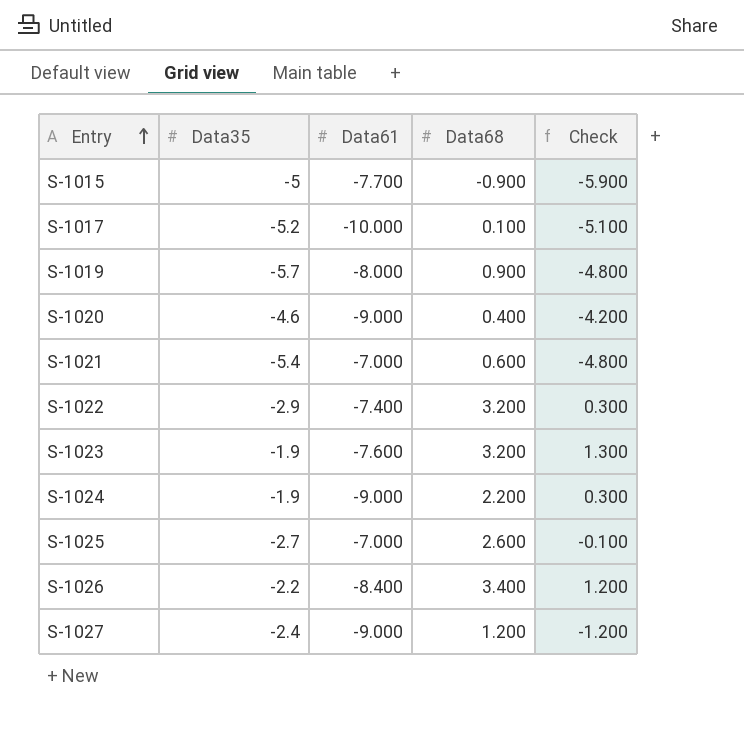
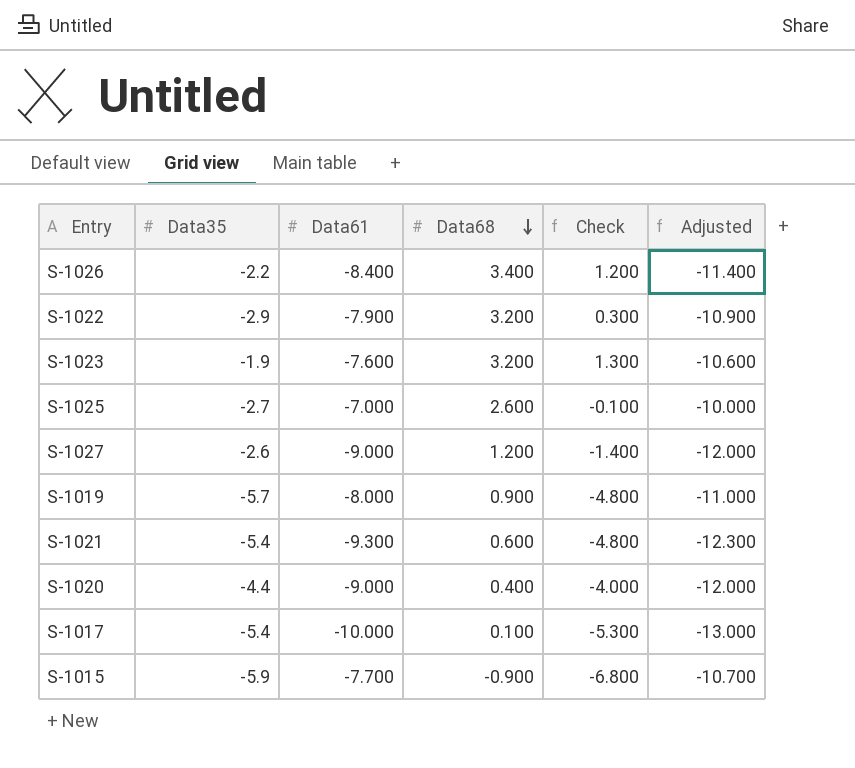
row order: Entry ascending -> Data68 descending
column Adjusted | formula: none -> [Data61] - 3
row S-1024: -1.9 | -9.000 | 2.200 | 0.300 -> none
S-1022 | Data61: -7.400 -> -7.900
S-1027 | Data35: -2.4 -> -2.6
S-1027 | Check: -1.200 -> -1.400
S-1021 | Data61: -7.000 -> -9.300
S-1020 | Data35: -4.6 -> -4.4
S-1020 | Check: -4.200 -> -4.000
S-1017 | Data35: -5.2 -> -5.4
S-1017 | Check: -5.100 -> -5.300
S-1015 | Data35: -5 -> -5.9
S-1015 | Check: -5.900 -> -6.800

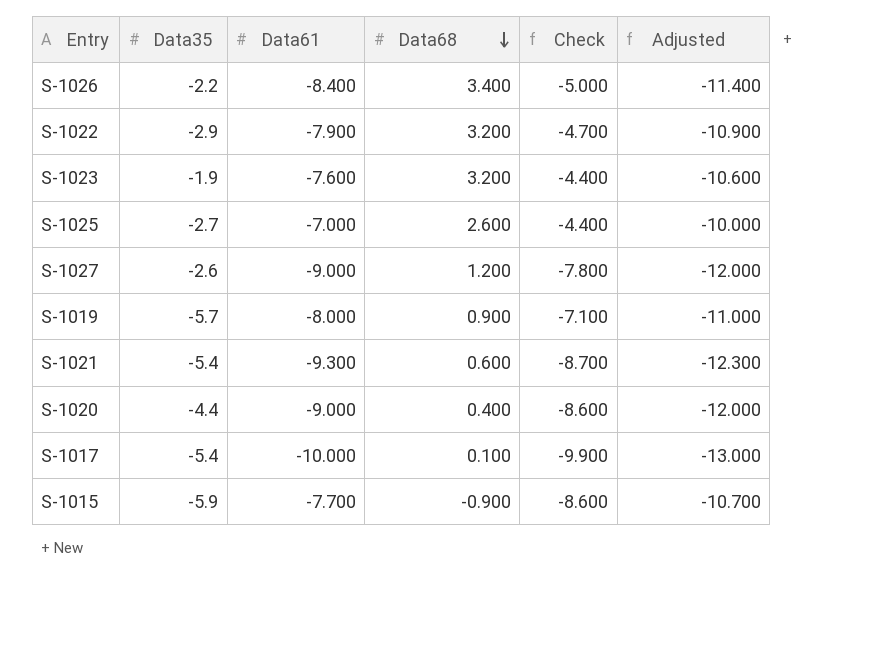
column Check | formula: [Data35] + [Data68] -> [Data61] + [Data68]

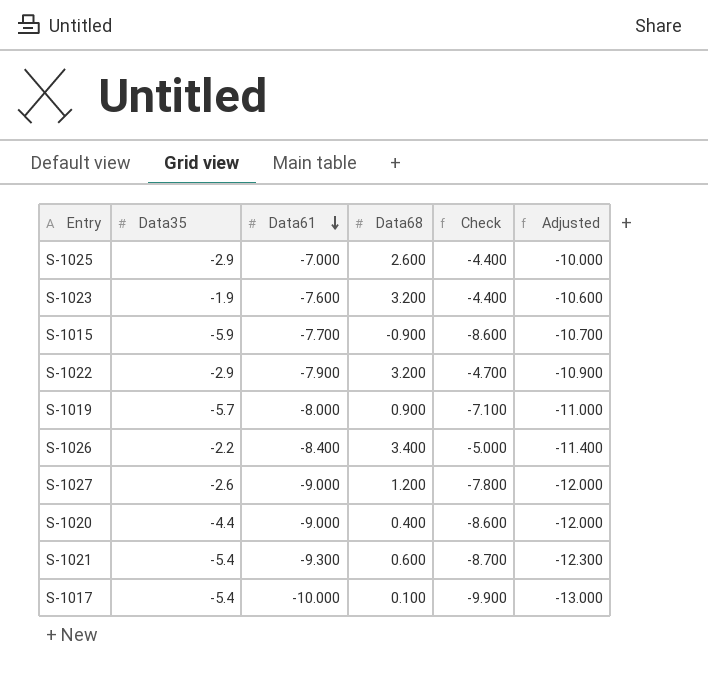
row order: Data68 descending -> Data61 descending
S-1025 | Data35: -2.7 -> -2.9

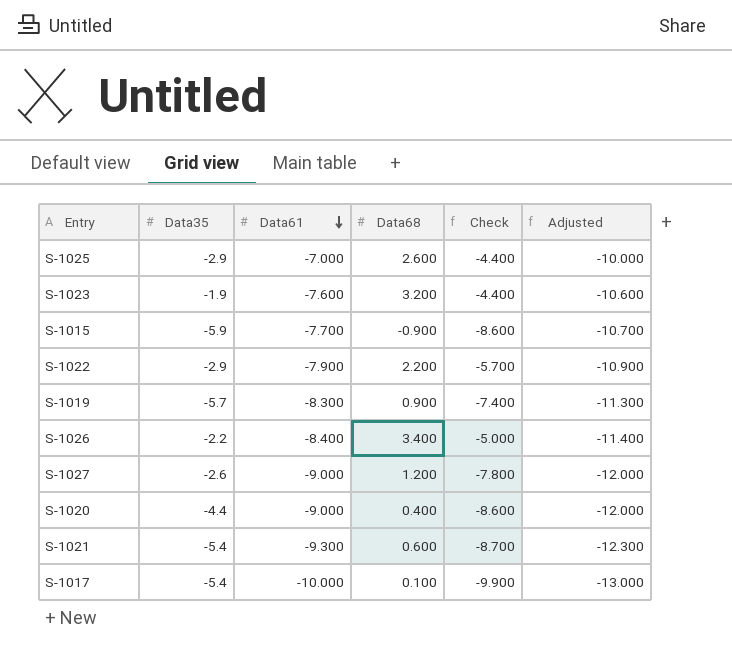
S-1022 | Data68: 3.200 -> 2.200
S-1022 | Check: -4.700 -> -5.700
S-1019 | Data61: -8.000 -> -8.300
S-1019 | Check: -7.100 -> -7.400
S-1019 | Adjusted: -11.000 -> -11.300

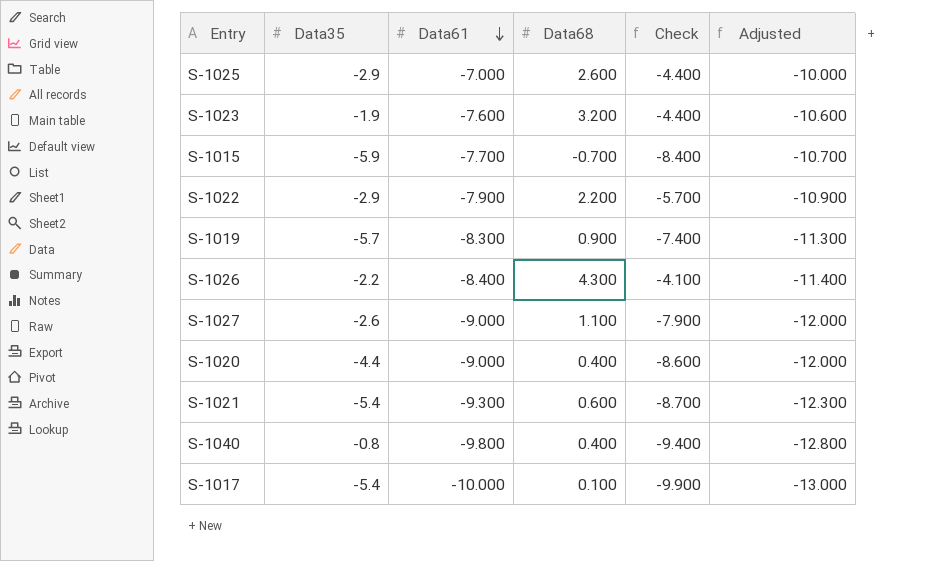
S-1015 | Data68: -0.900 -> -0.700
S-1015 | Check: -8.600 -> -8.400
S-1026 | Data68: 3.400 -> 4.300
S-1026 | Check: -5.000 -> -4.100
S-1027 | Data68: 1.200 -> 1.100
S-1027 | Check: -7.800 -> -7.900
row S-1040: none -> -0.8 | -9.800 | 0.400 | -9.400 | -12.800

